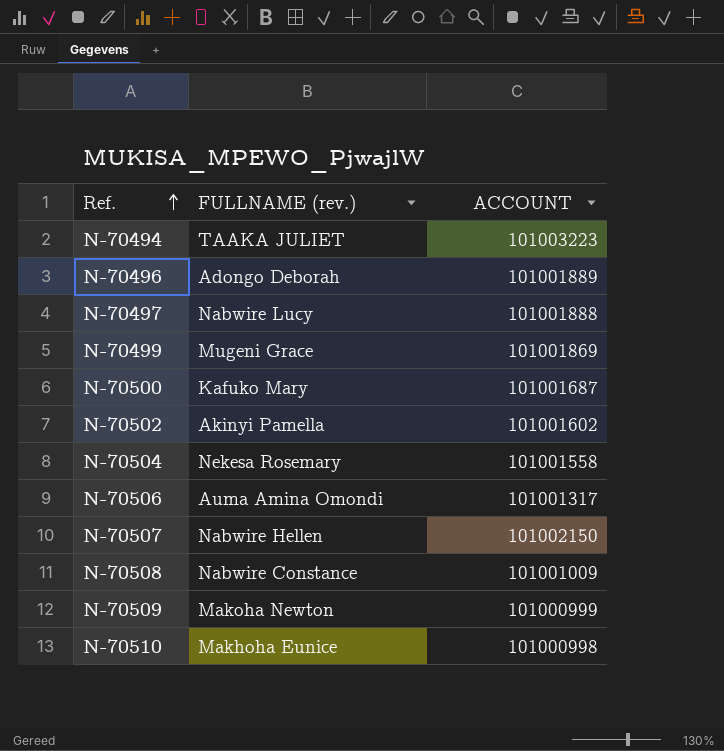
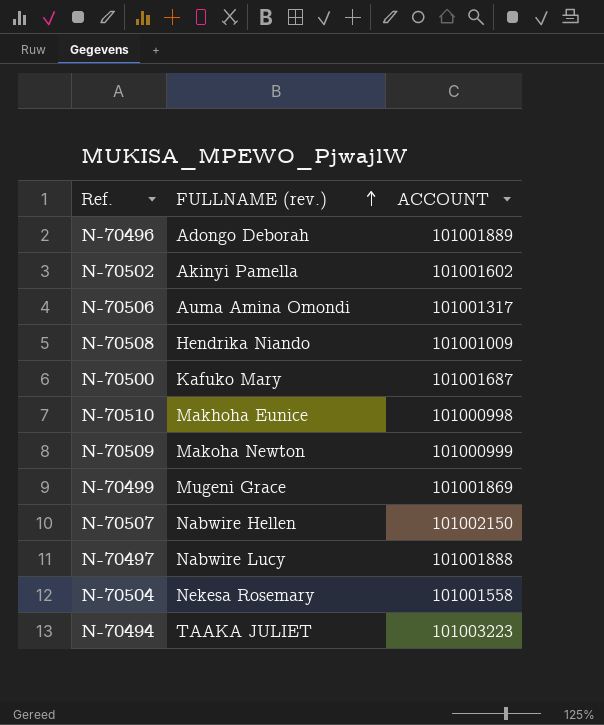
row order: Ref. ascending -> FULLNAME (rev.) ascending
N-70508 | FULLNAME (rev.): Nabwire Constance -> Hendrika Niando

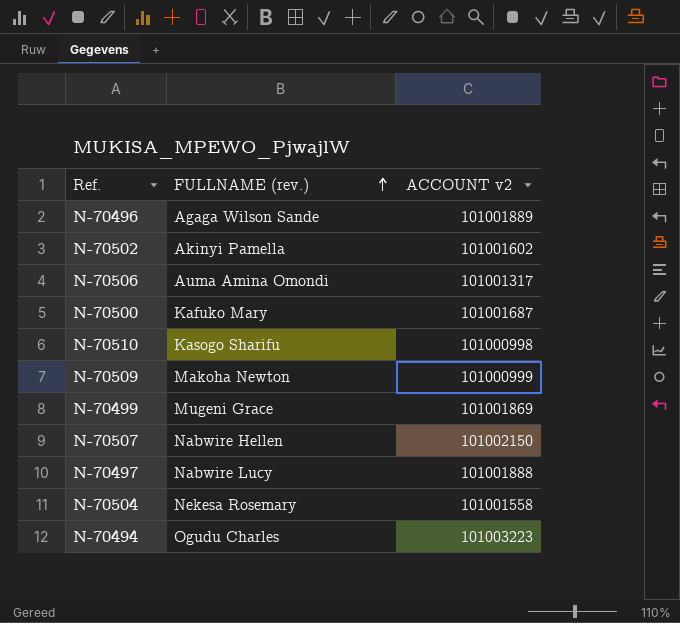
column name: ACCOUNT -> ACCOUNT v2
row N-70508: Hendrika Niando | 101001009 -> none
N-70496 | FULLNAME (rev.): Adongo Deborah -> Agaga Wilson Sande
N-70510 | FULLNAME (rev.): Makhoha Eunice -> Kasogo Sharifu
N-70494 | FULLNAME (rev.): TAAKA JULIET -> Ogudu Charles

